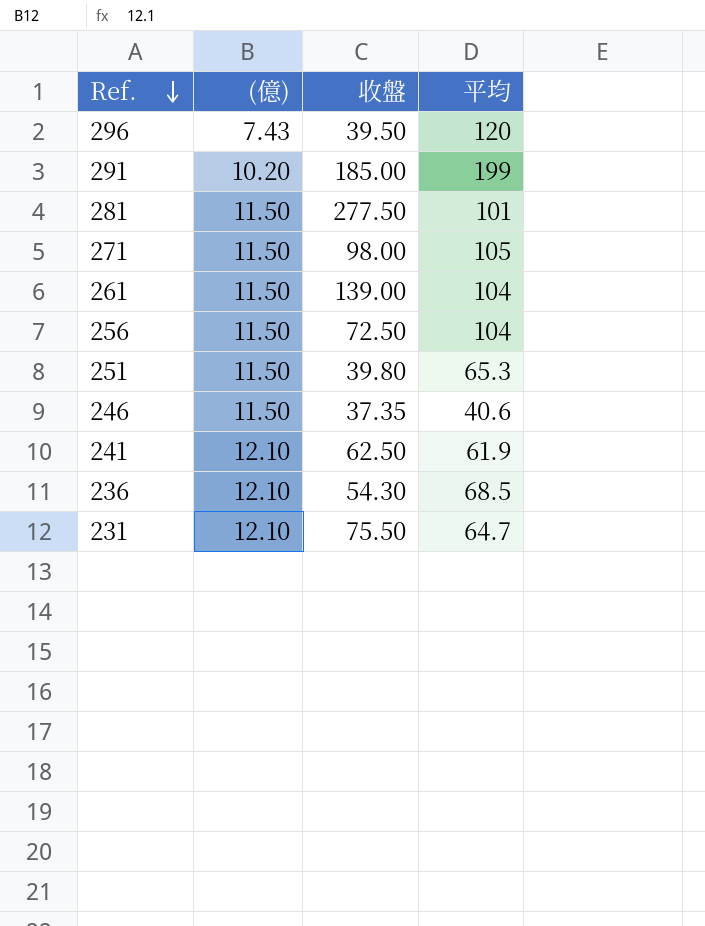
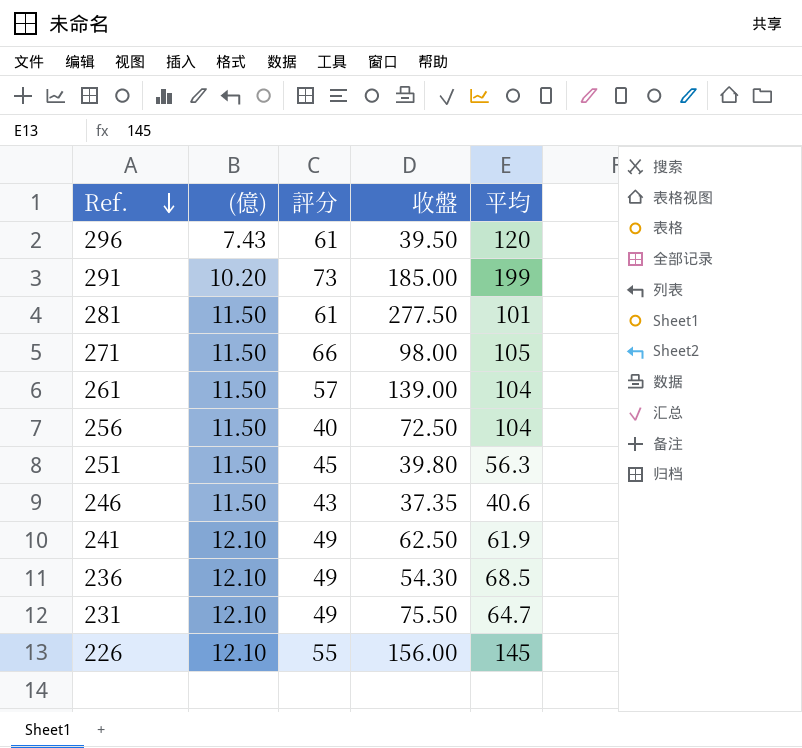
column 評分 | position: none -> 3
251 | 平均: 65.3 -> 56.3
row 226: none -> 12.10 | 55 | 156.00 | 145

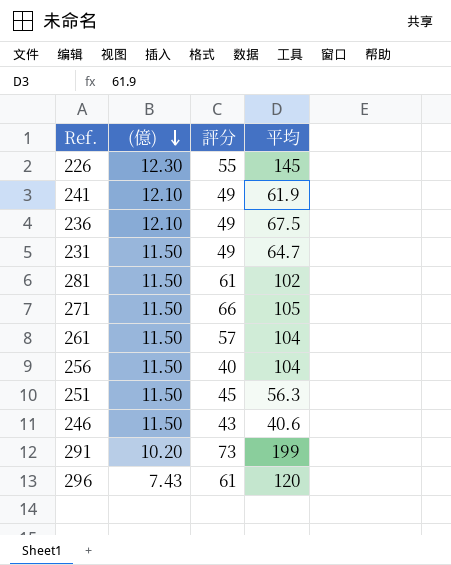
row order: Ref. descending -> (億) descending
column 收盤 | position: 4 -> none
226 | (億): 12.10 -> 12.30
236 | 平均: 68.5 -> 67.5
231 | (億): 12.10 -> 11.50
281 | 平均: 101 -> 102

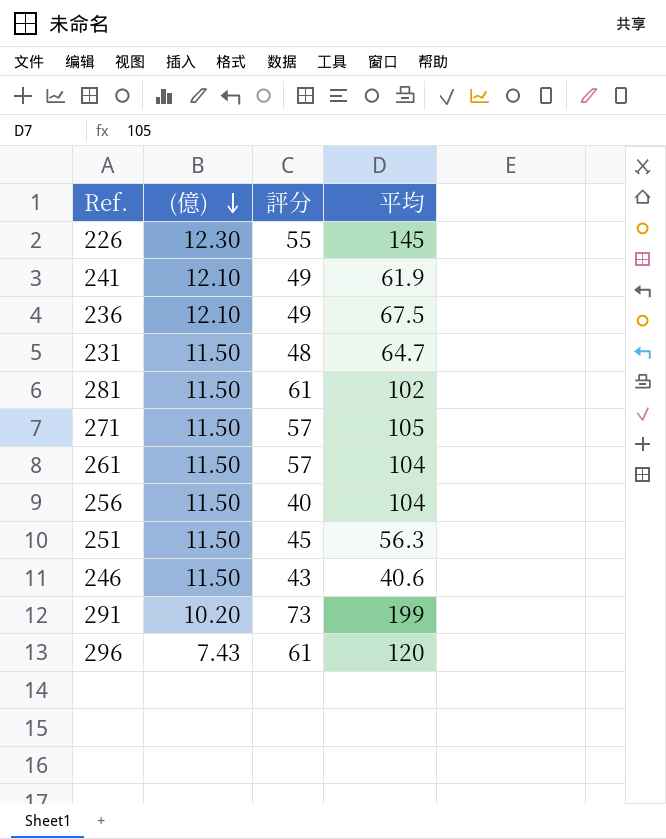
231 | 評分: 49 -> 48
271 | 評分: 66 -> 57

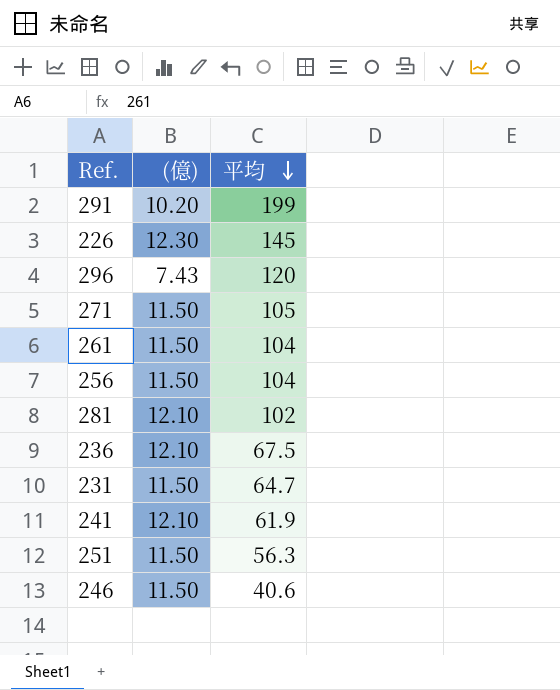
row order: (億) descending -> 平均 descending
column 評分 | position: 3 -> none
281 | (億): 11.50 -> 12.10

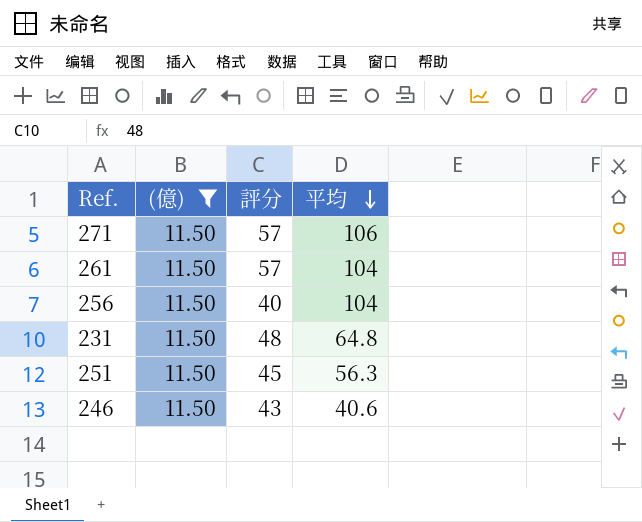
filter: none -> (億) = 11.50
column 評分 | position: none -> 3
271 | 平均: 105 -> 106
231 | 平均: 64.7 -> 64.8

